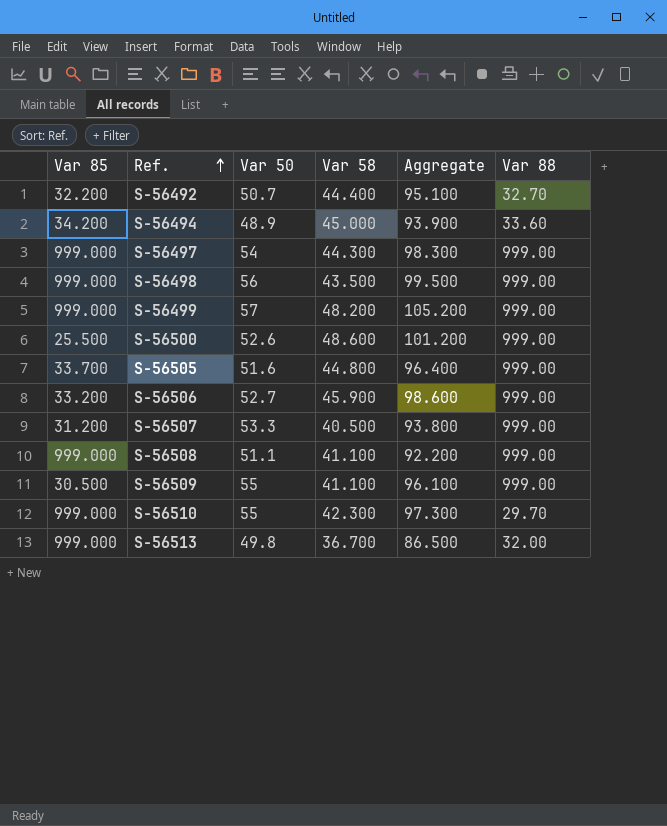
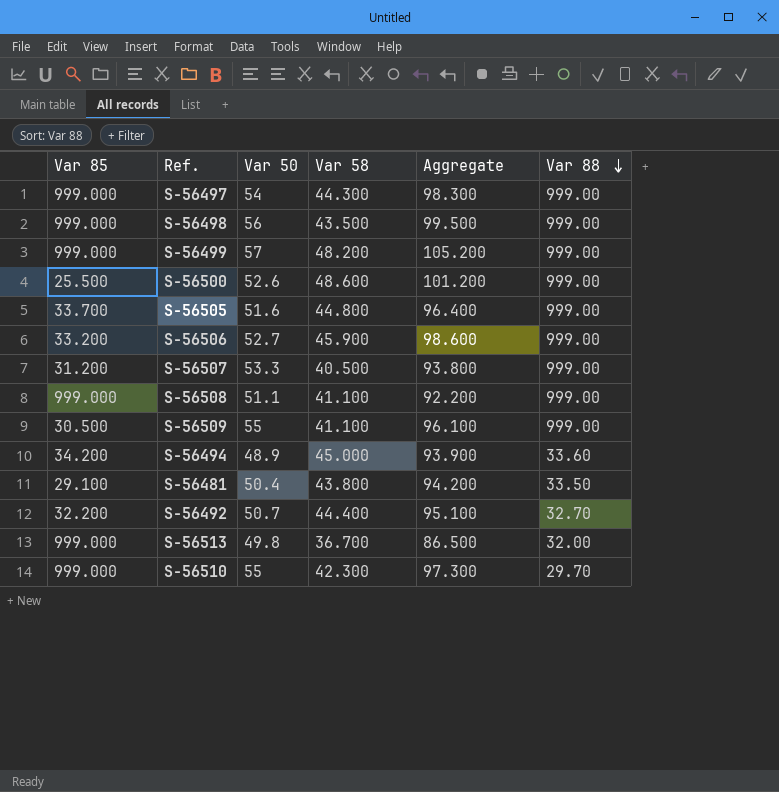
row order: Ref. ascending -> Var 88 descending
row S-56481: none -> 29.100 | 50.4 | 43.800 | 94.200 | 33.50

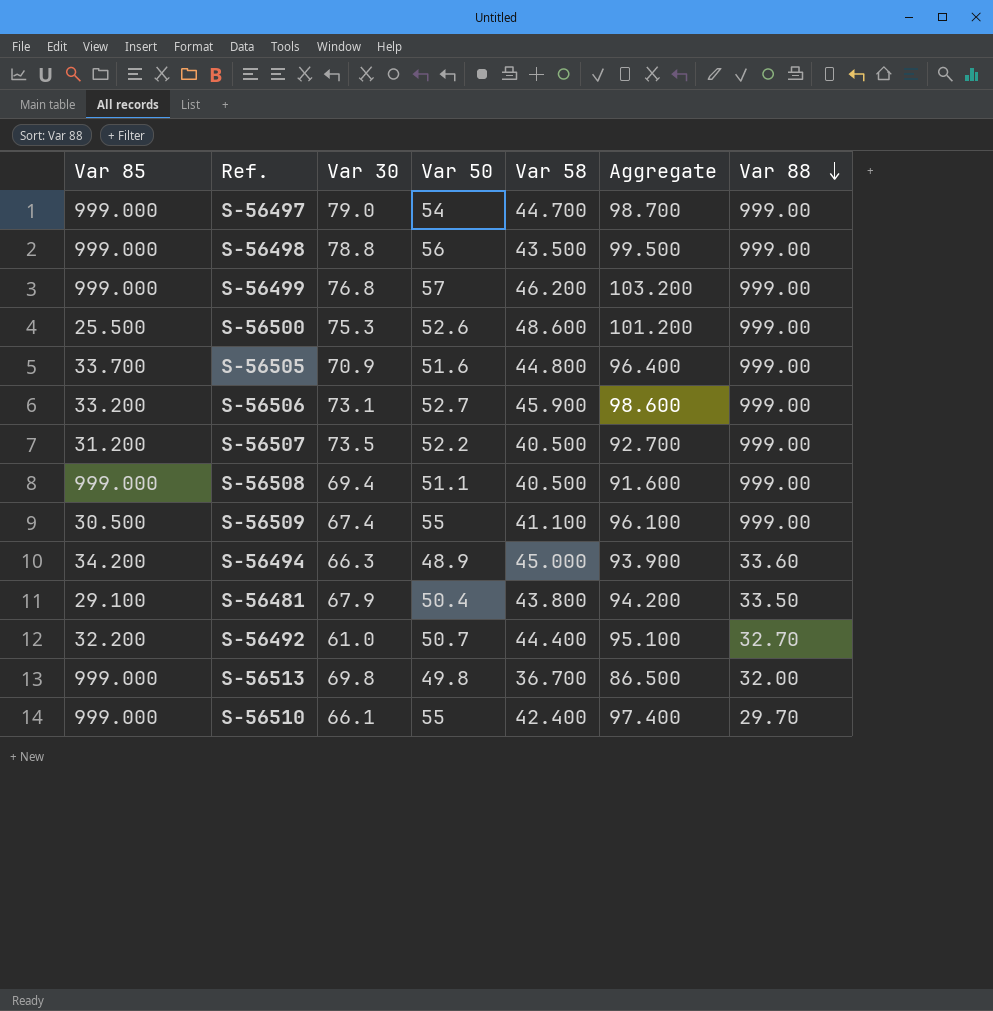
column Var 30 | position: none -> 3
S-56497 | Var 58: 44.300 -> 44.700
S-56497 | Aggregate: 98.300 -> 98.700
S-56499 | Var 58: 48.200 -> 46.200
S-56499 | Aggregate: 105.200 -> 103.200
S-56507 | Var 50: 53.3 -> 52.2
S-56507 | Aggregate: 93.800 -> 92.700
S-56508 | Var 58: 41.100 -> 40.500
S-56508 | Aggregate: 92.200 -> 91.600
S-56510 | Var 58: 42.300 -> 42.400
S-56510 | Aggregate: 97.300 -> 97.400

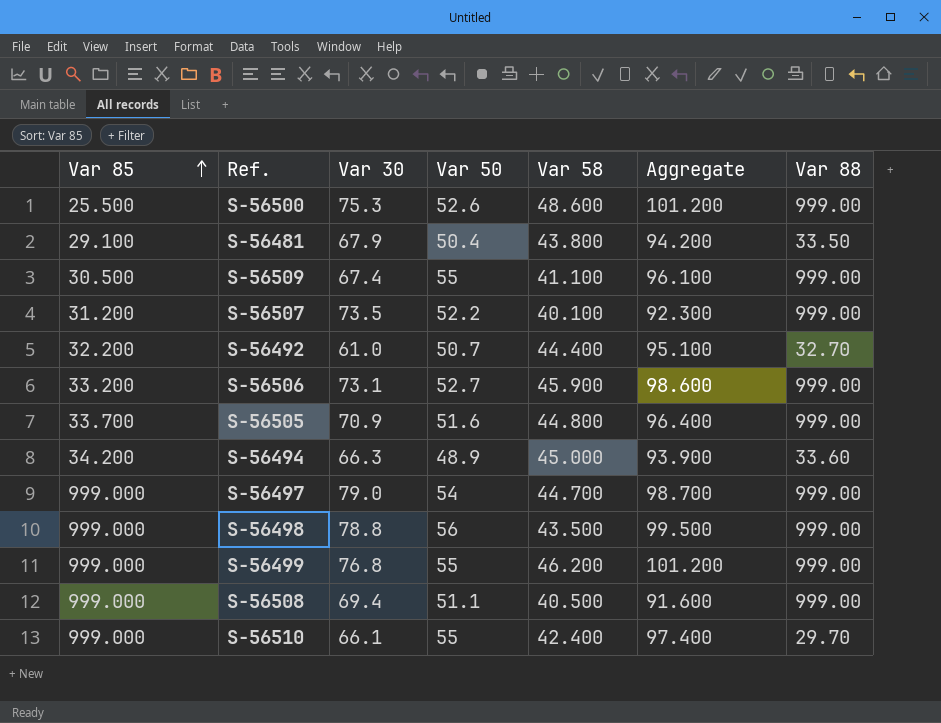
row order: Var 88 descending -> Var 85 ascending
row S-56513: 999.000 | 69.8 | 49.8 | 36.700 | 86.500 | 32.00 -> none
S-56507 | Var 58: 40.500 -> 40.100
S-56507 | Aggregate: 92.700 -> 92.300
S-56499 | Var 50: 57 -> 55
S-56499 | Aggregate: 103.200 -> 101.200

